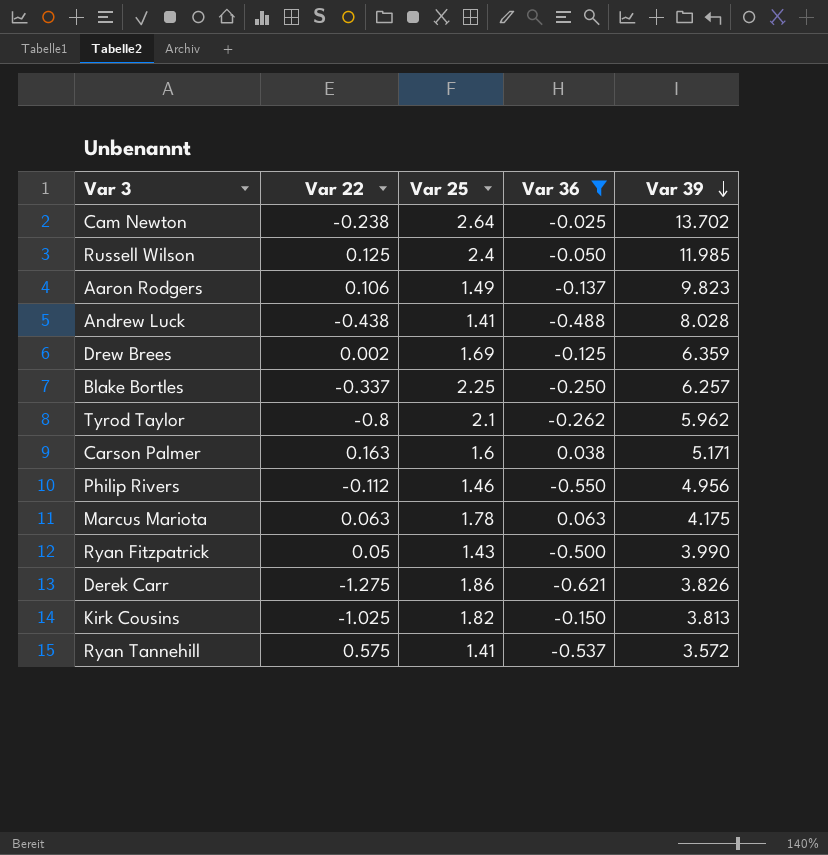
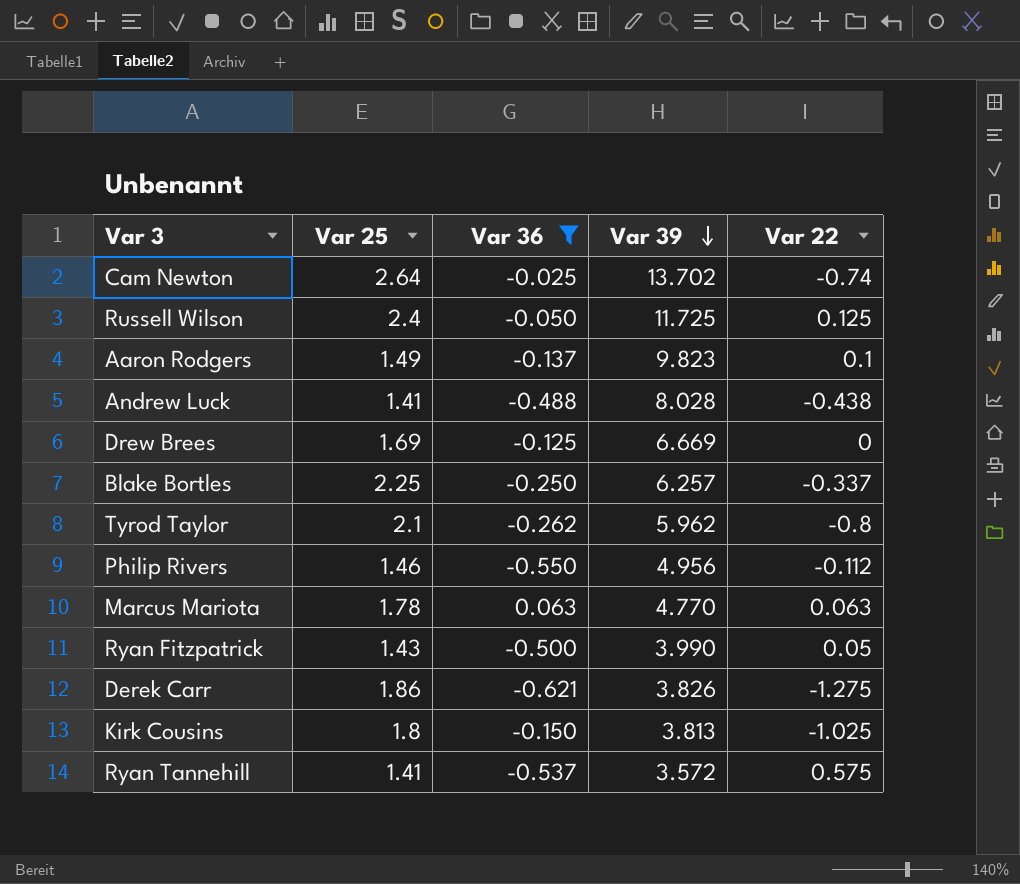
column Var 22 | position: 2 -> 5
row Carson Palmer: 0.163 | 1.6 | 0.038 | 5.171 -> none
Cam Newton | Var 22: -0.238 -> -0.74
Russell Wilson | Var 39: 11.985 -> 11.725
Aaron Rodgers | Var 22: 0.106 -> 0.1
Drew Brees | Var 39: 6.359 -> 6.669
Drew Brees | Var 22: 0.002 -> 0
Marcus Mariota | Var 39: 4.175 -> 4.770
Kirk Cousins | Var 25: 1.82 -> 1.8

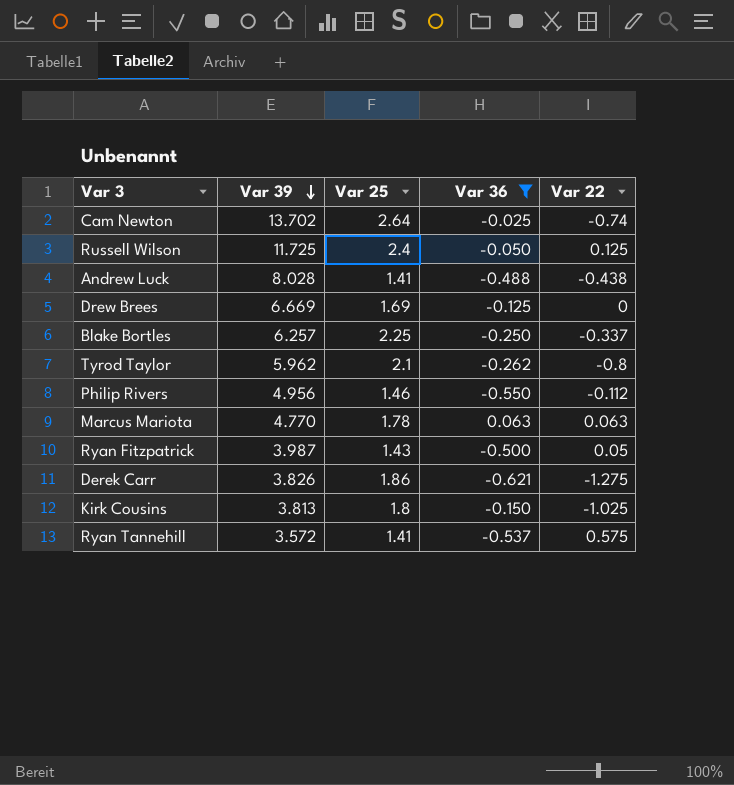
column Var 39 | position: 4 -> 2
row Aaron Rodgers: 1.49 | -0.137 | 9.823 | 0.1 -> none
Ryan Fitzpatrick | Var 39: 3.990 -> 3.987

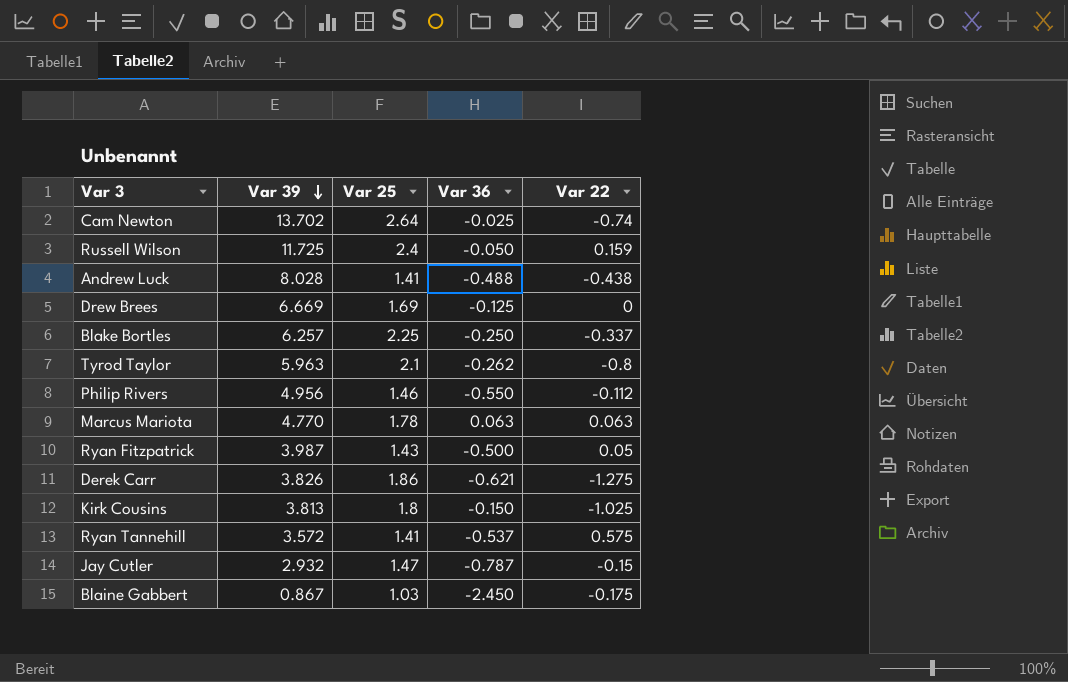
filter: Var 36 >= -0.621 -> none
Russell Wilson | Var 22: 0.125 -> 0.159
Tyrod Taylor | Var 39: 5.962 -> 5.963

